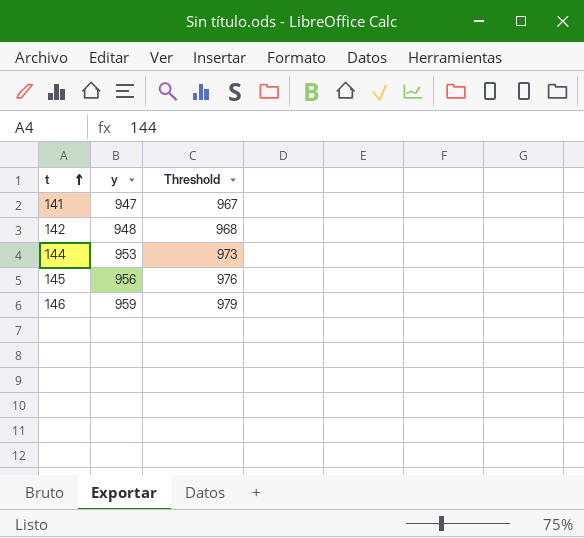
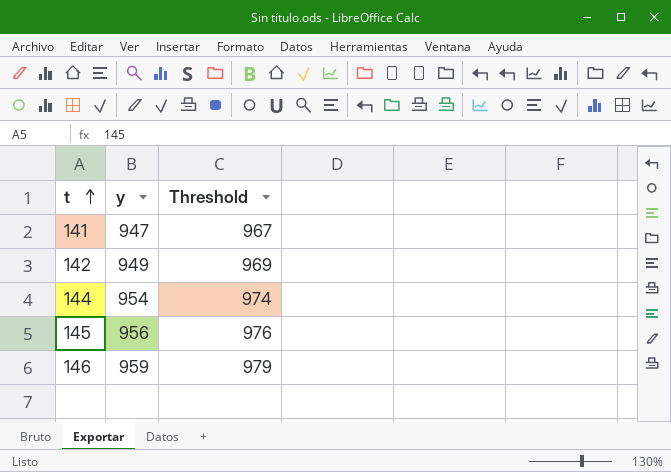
142 | y: 948 -> 949
142 | Threshold: 968 -> 969
144 | y: 953 -> 954
144 | Threshold: 973 -> 974

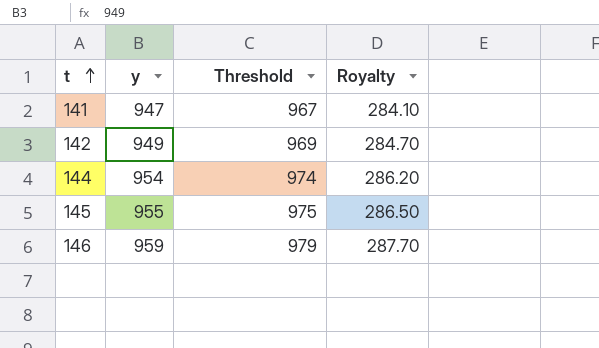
column Royalty | formula: none -> [y] * 0.3
145 | y: 956 -> 955
145 | Threshold: 976 -> 975

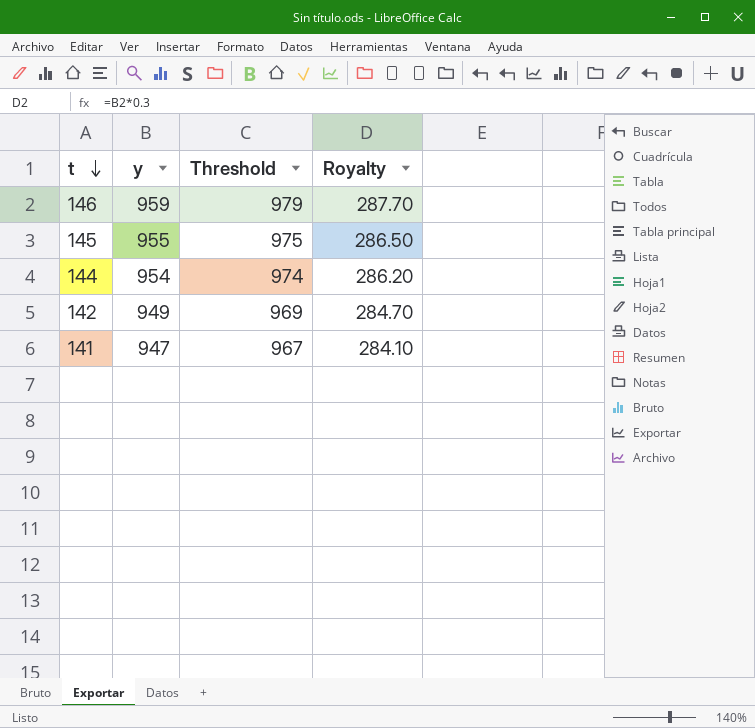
row order: t ascending -> t descending

